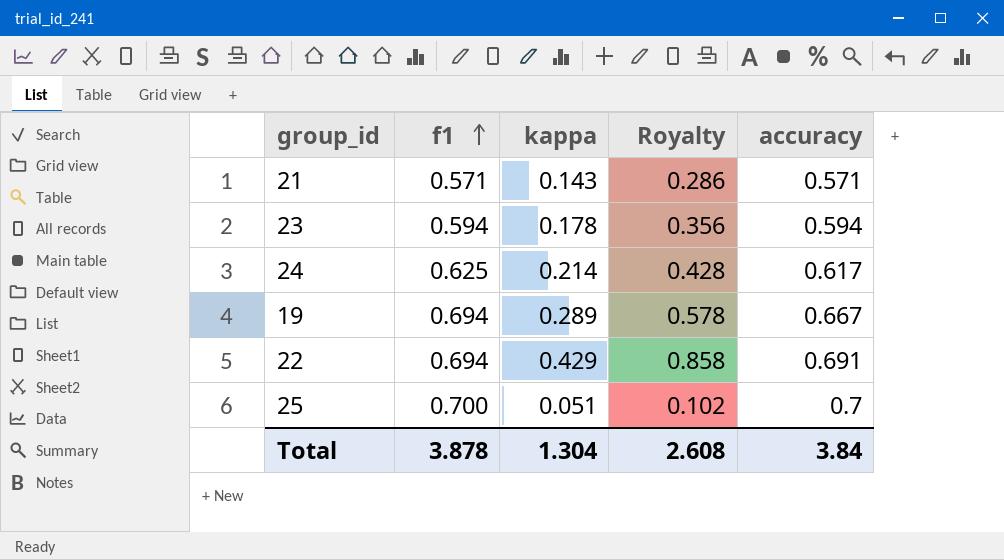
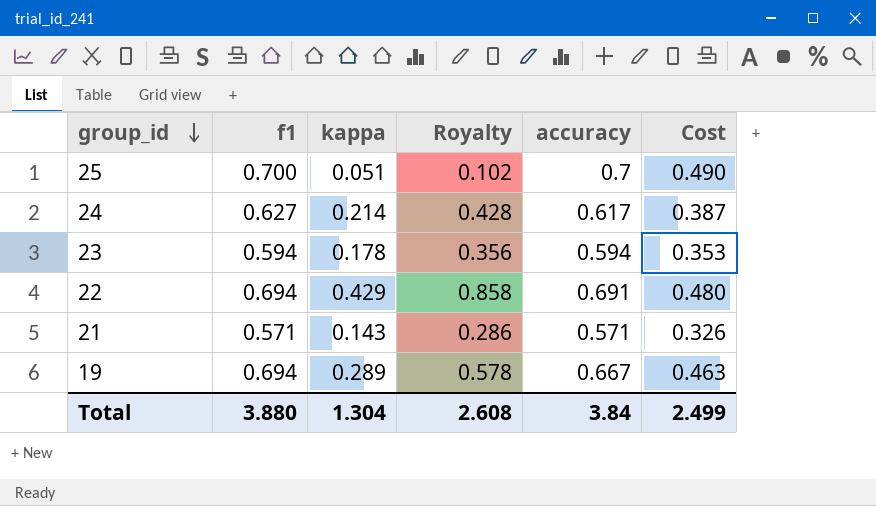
row order: f1 ascending -> group_id descending
column Cost | formula: none -> [f1] * [accuracy]
24 | f1: 0.625 -> 0.627
Total | f1: 3.878 -> 3.880

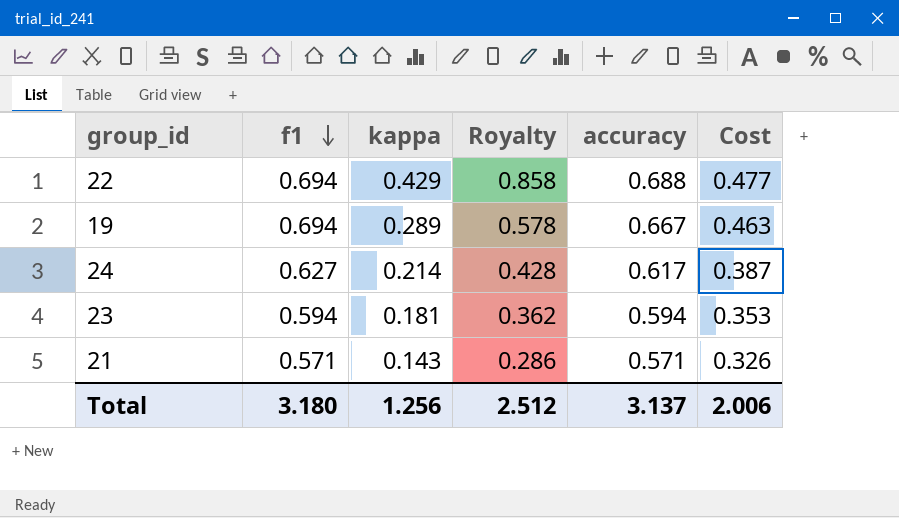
row order: group_id descending -> f1 descending
row 25: 0.700 | 0.051 | 0.102 | 0.7 | 0.490 -> none
22 | accuracy: 0.691 -> 0.688
22 | Cost: 0.480 -> 0.477
23 | kappa: 0.178 -> 0.181
23 | Royalty: 0.356 -> 0.362
Total | f1: 3.880 -> 3.180
Total | kappa: 1.304 -> 1.256
Total | Royalty: 2.608 -> 2.512
Total | accuracy: 3.84 -> 3.137
Total | Cost: 2.499 -> 2.006

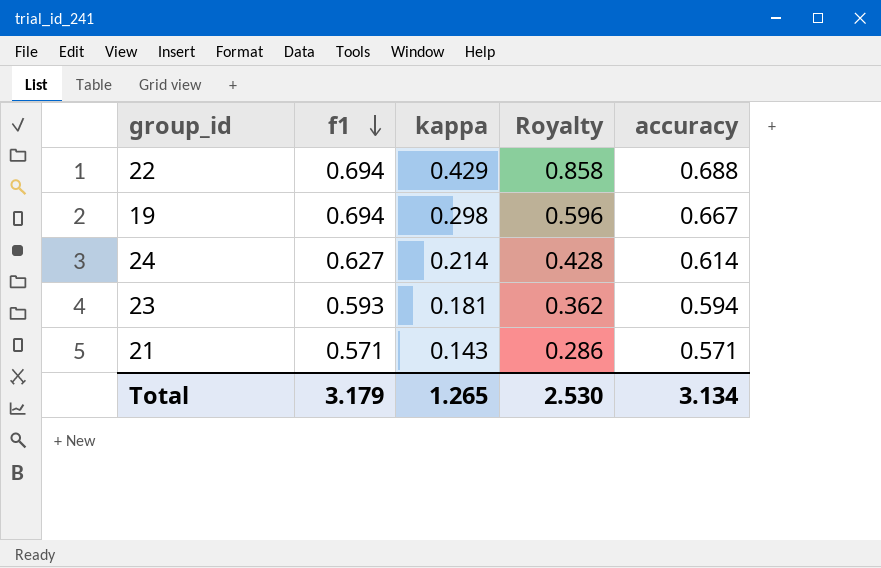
column Cost | formula: [f1] * [accuracy] -> none
19 | kappa: 0.289 -> 0.298
19 | Royalty: 0.578 -> 0.596
24 | accuracy: 0.617 -> 0.614
23 | f1: 0.594 -> 0.593
Total | f1: 3.180 -> 3.179
Total | kappa: 1.256 -> 1.265
Total | Royalty: 2.512 -> 2.530
Total | accuracy: 3.137 -> 3.134

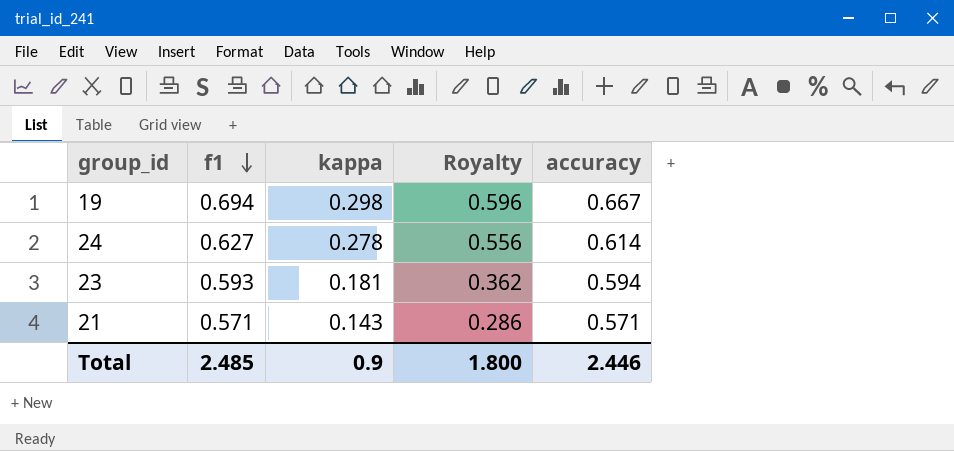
row 22: 0.694 | 0.429 | 0.858 | 0.688 -> none
24 | kappa: 0.214 -> 0.278
24 | Royalty: 0.428 -> 0.556
Total | f1: 3.179 -> 2.485
Total | kappa: 1.265 -> 0.9
Total | Royalty: 2.530 -> 1.800
Total | accuracy: 3.134 -> 2.446

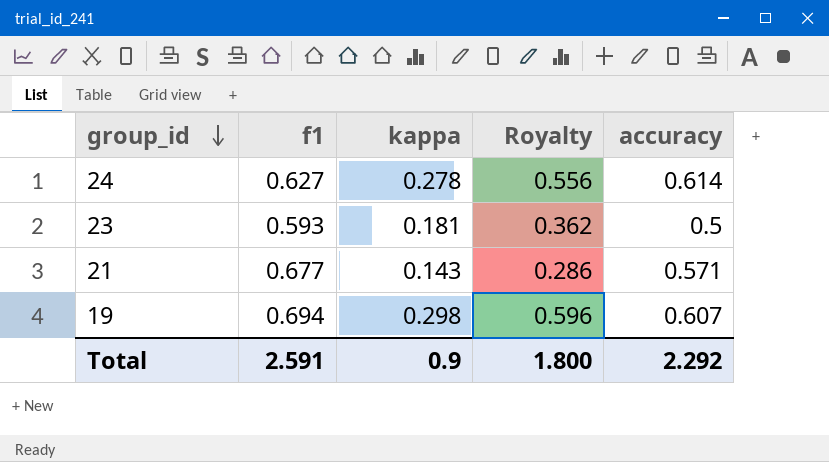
row order: f1 descending -> group_id descending
23 | accuracy: 0.594 -> 0.5
21 | f1: 0.571 -> 0.677
19 | accuracy: 0.667 -> 0.607
Total | f1: 2.485 -> 2.591
Total | accuracy: 2.446 -> 2.292

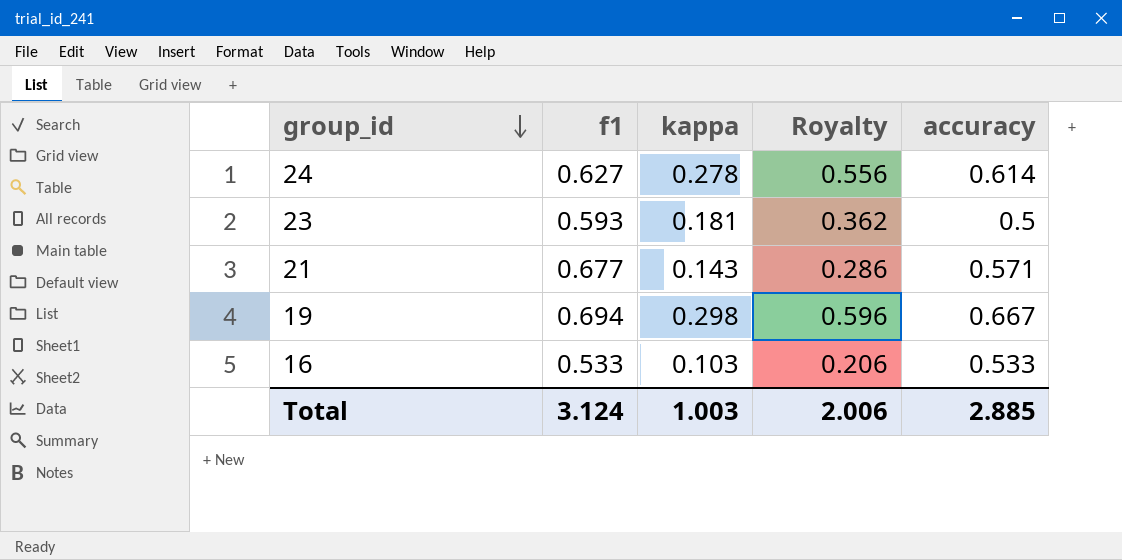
19 | accuracy: 0.607 -> 0.667
row 16: none -> 0.533 | 0.103 | 0.206 | 0.533
Total | f1: 2.591 -> 3.124
Total | kappa: 0.9 -> 1.003
Total | Royalty: 1.800 -> 2.006
Total | accuracy: 2.292 -> 2.885

